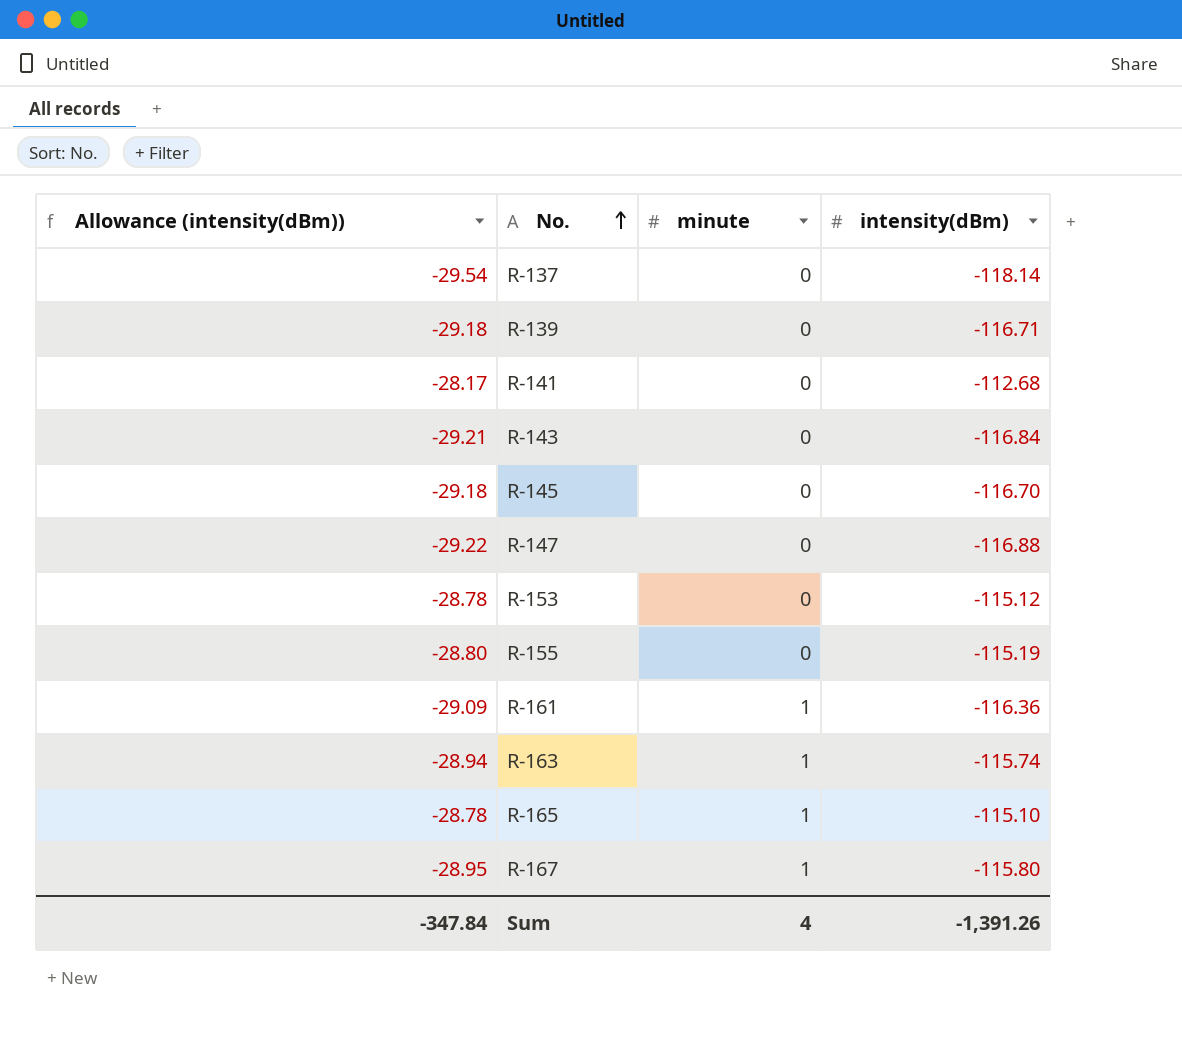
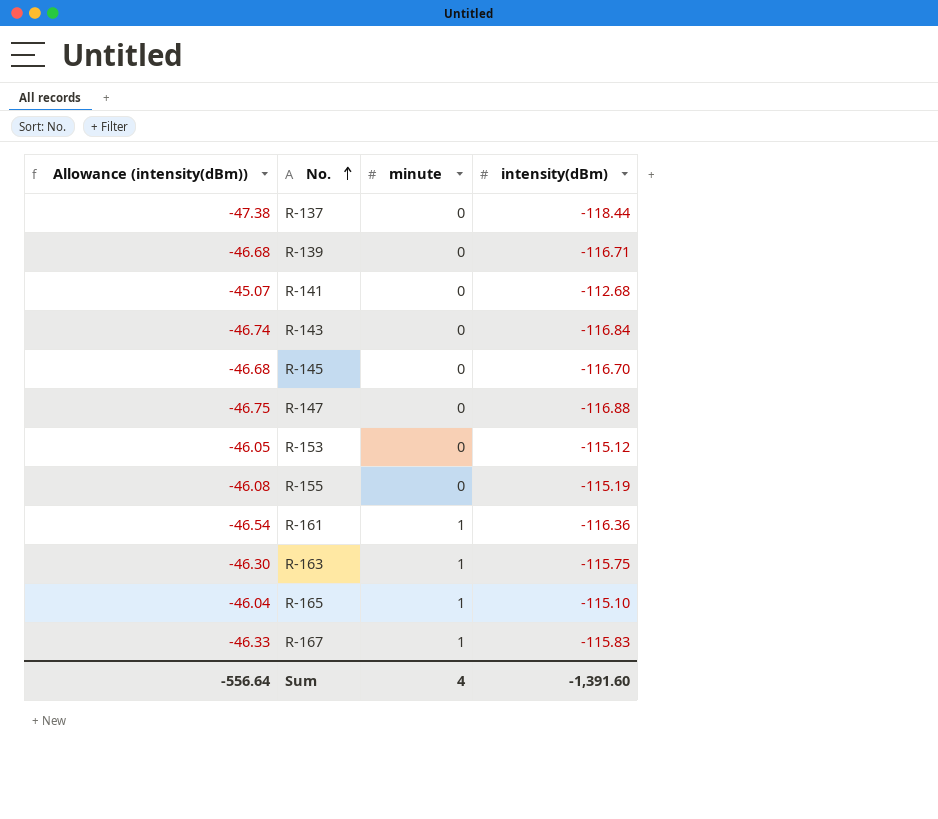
column Allowance (intensity(dBm)) | formula: [intensity(dBm)] * 0.25 -> [intensity(dBm)] * 0.4
R-137 | intensity(dBm): -118.14 -> -118.44
R-163 | intensity(dBm): -115.74 -> -115.75
R-167 | intensity(dBm): -115.80 -> -115.83
Sum | Allowance (intensity(dBm)): -347.84 -> -556.64
Sum | intensity(dBm): -1,391.26 -> -1,391.60

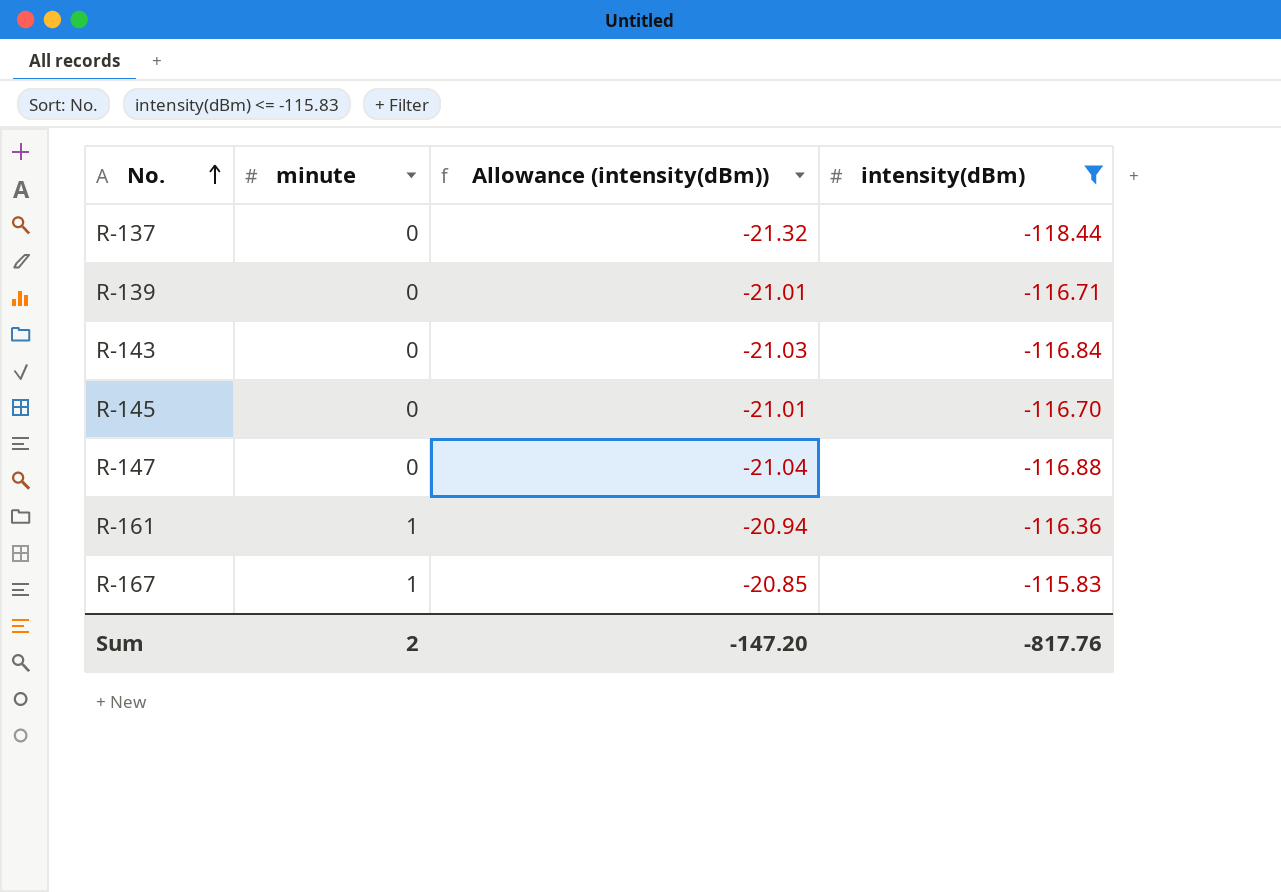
filter: none -> intensity(dBm) <= -115.83
column Allowance (intensity(dBm)) | formula: [intensity(dBm)] * 0.4 -> [intensity(dBm)] * 0.18
column Allowance (intensity(dBm)) | position: 1 -> 3
Sum | minute: 4 -> 2
Sum | Allowance (intensity(dBm)): -556.64 -> -147.20
Sum | intensity(dBm): -1,391.60 -> -817.76

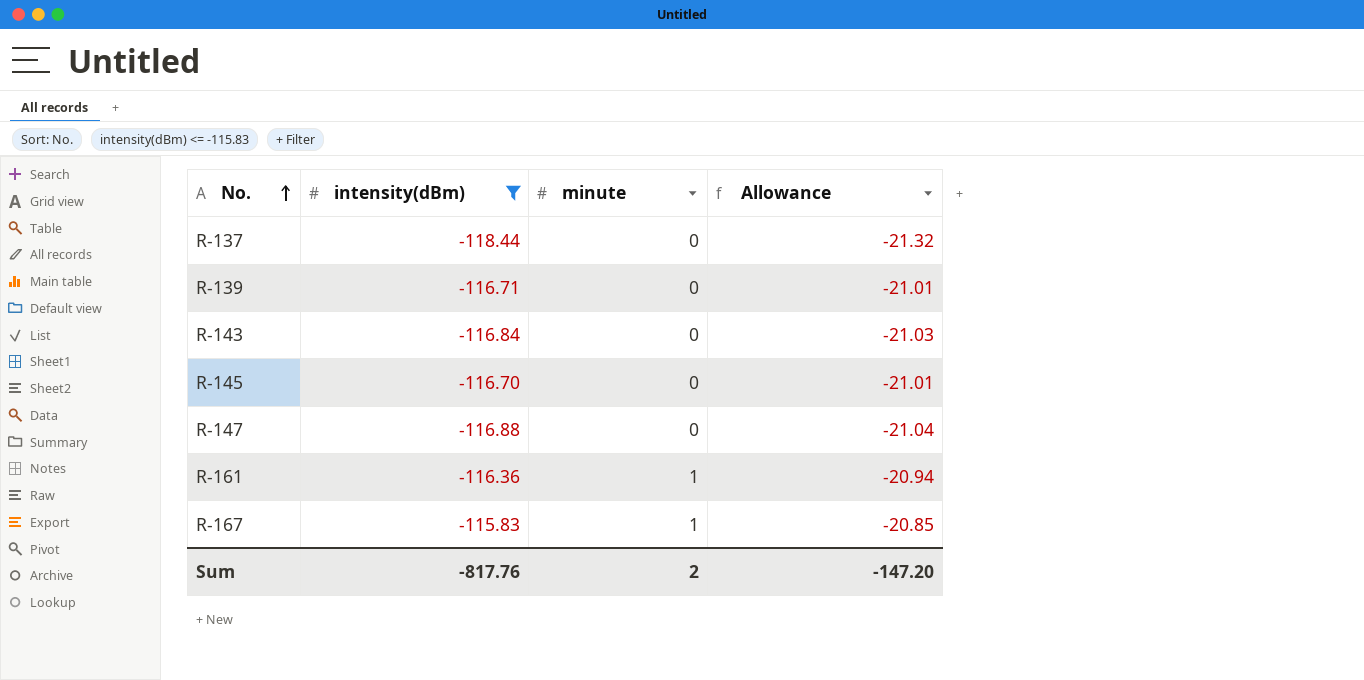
column intensity(dBm) | position: 4 -> 2
column name: Allowance (intensity(dBm)) -> Allowance

